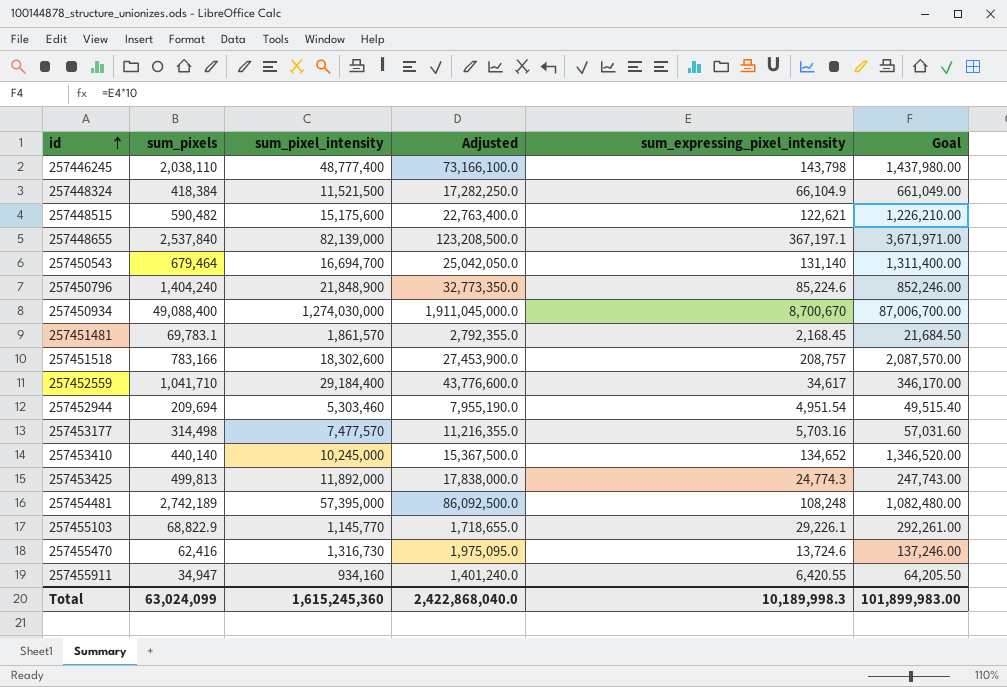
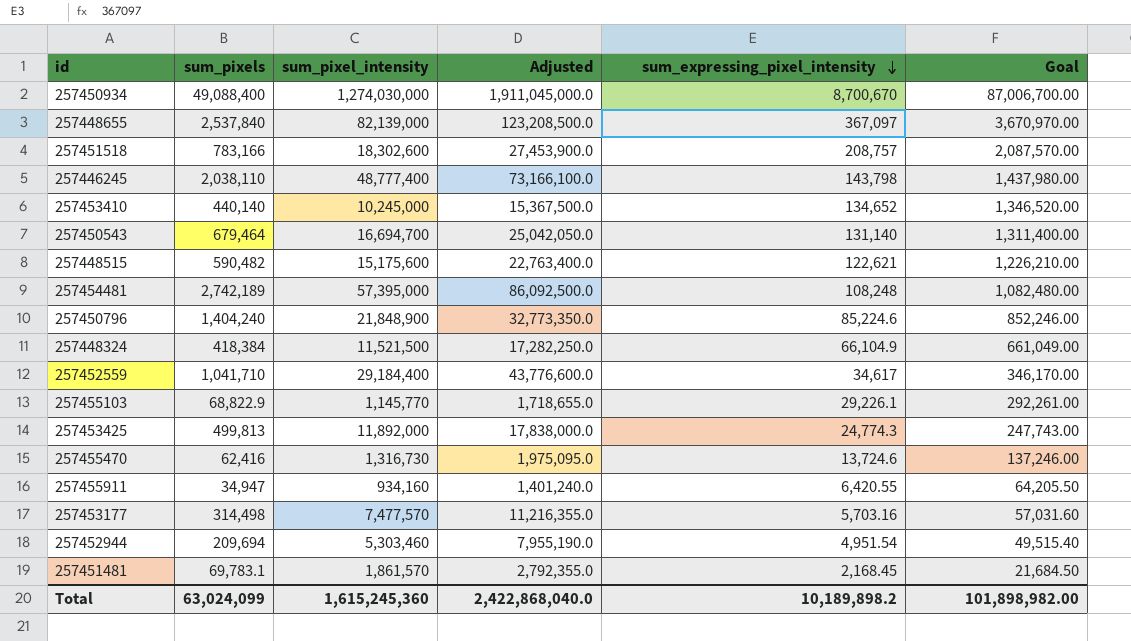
row order: id ascending -> sum_expressing_pixel_intensity descending
257448655 | sum_expressing_pixel_intensity: 367,197.1 -> 367,097
257448655 | Goal: 3,671,971.00 -> 3,670,970.00
Total | sum_expressing_pixel_intensity: 10,189,998.3 -> 10,189,898.2
Total | Goal: 101,899,983.00 -> 101,898,982.00

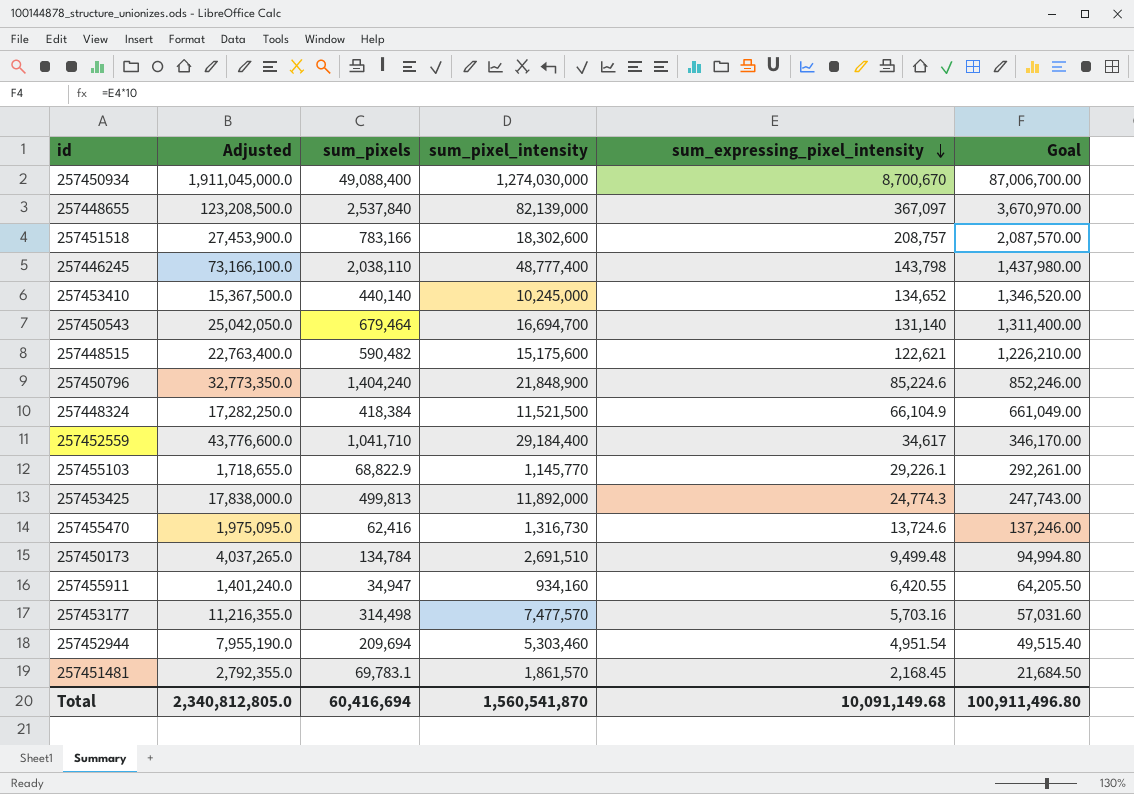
column Adjusted | position: 4 -> 2
row 257454481: 2,742,189 | 57,395,000 | 86,092,500.0 | 108,248 | 1,082,480.00 -> none
row 257450173: none -> 4,037,265.0 | 134,784 | 2,691,510 | 9,499.48 | 94,994.80
Total | Adjusted: 2,422,868,040.0 -> 2,340,812,805.0
Total | sum_pixels: 63,024,099 -> 60,416,694
Total | sum_pixel_intensity: 1,615,245,360 -> 1,560,541,870
Total | sum_expressing_pixel_intensity: 10,189,898.2 -> 10,091,149.68
Total | Goal: 101,898,982.00 -> 100,911,496.80

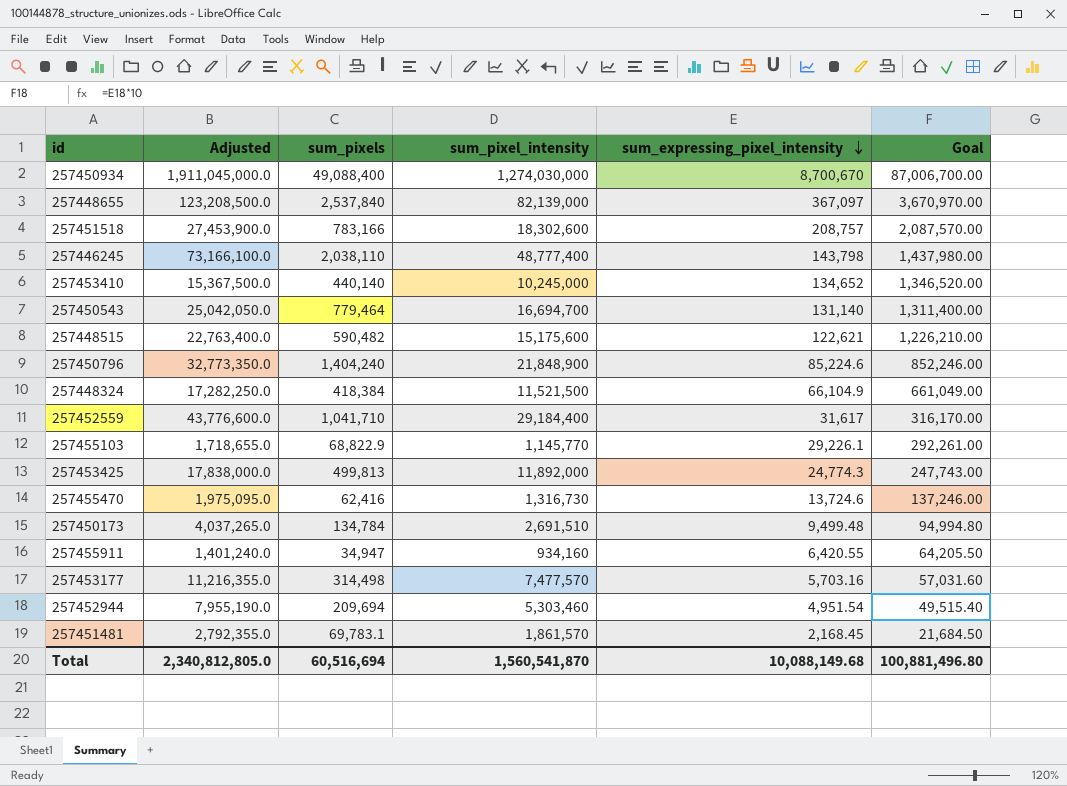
257450543 | sum_pixels: 679,464 -> 779,464
257452559 | sum_expressing_pixel_intensity: 34,617 -> 31,617
257452559 | Goal: 346,170.00 -> 316,170.00
Total | sum_pixels: 60,416,694 -> 60,516,694
Total | sum_expressing_pixel_intensity: 10,091,149.68 -> 10,088,149.68
Total | Goal: 100,911,496.80 -> 100,881,496.80

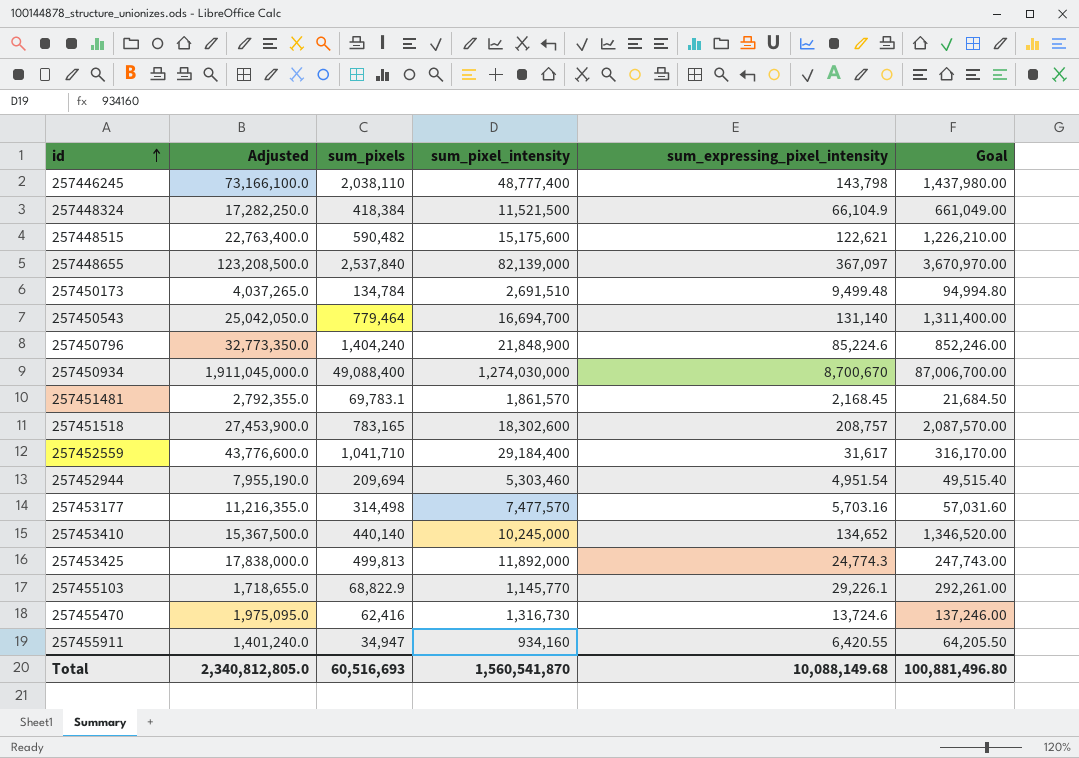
row order: sum_expressing_pixel_intensity descending -> id ascending
257451518 | sum_pixels: 783,166 -> 783,165
Total | sum_pixels: 60,516,694 -> 60,516,693

